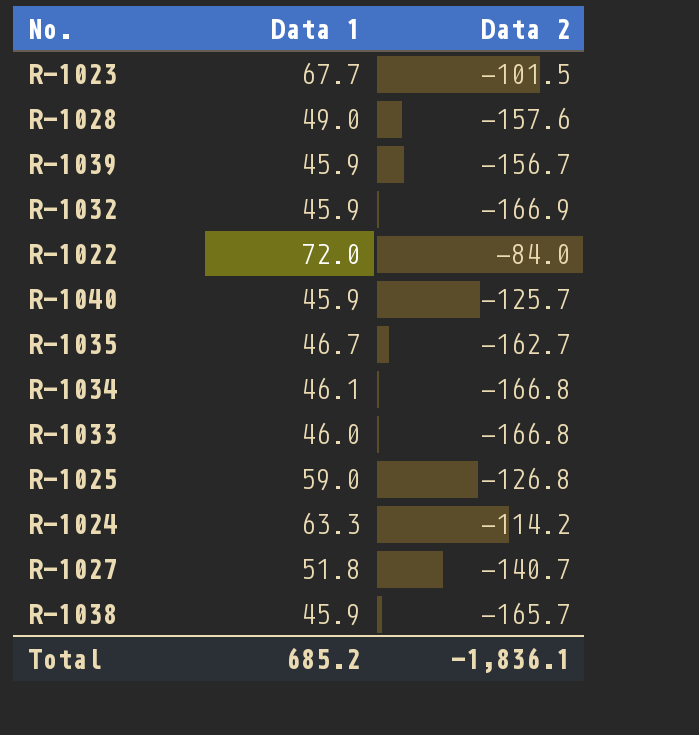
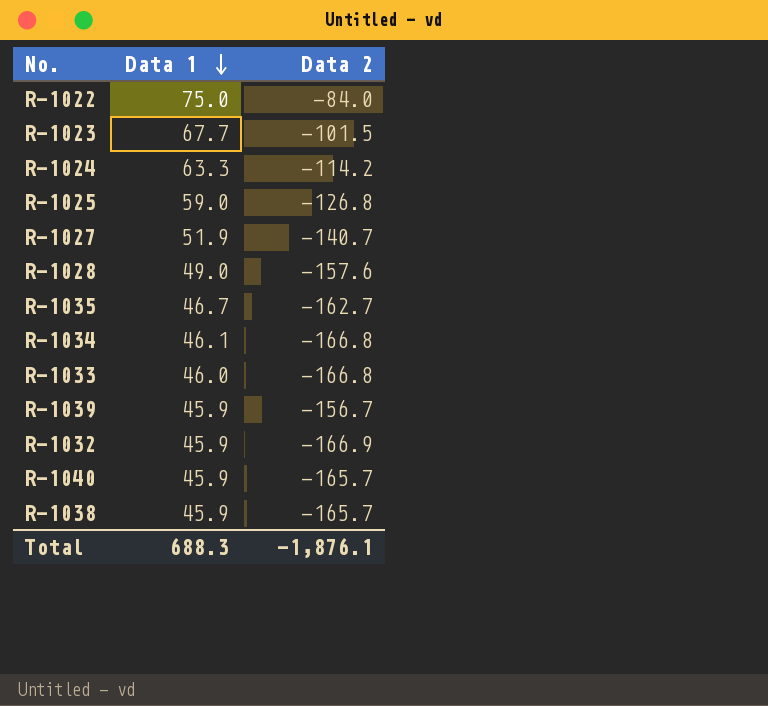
row order: none -> Data 1 descending
R-1022 | Data 1: 72.0 -> 75.0
R-1027 | Data 1: 51.8 -> 51.9
R-1040 | Data 2: -125.7 -> -165.7
Total | Data 1: 685.2 -> 688.3
Total | Data 2: -1,836.1 -> -1,876.1

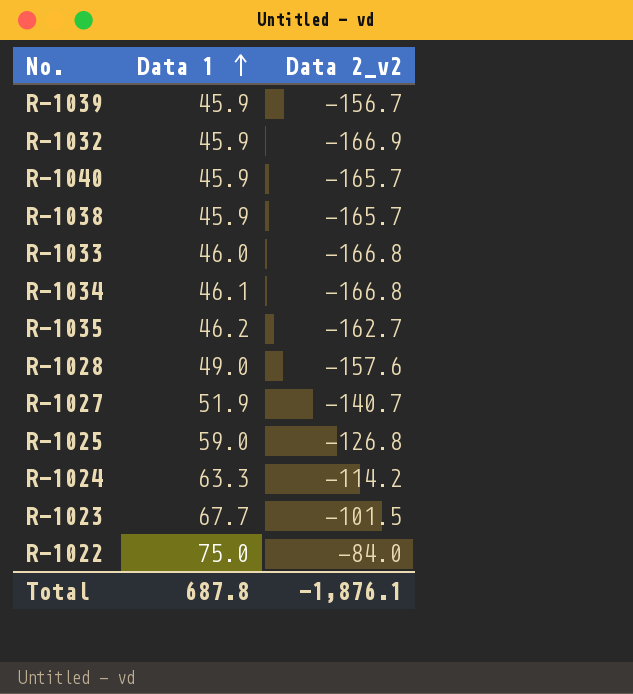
row order: Data 1 descending -> Data 1 ascending
column name: Data 2 -> Data 2_v2
R-1035 | Data 1: 46.7 -> 46.2
Total | Data 1: 688.3 -> 687.8

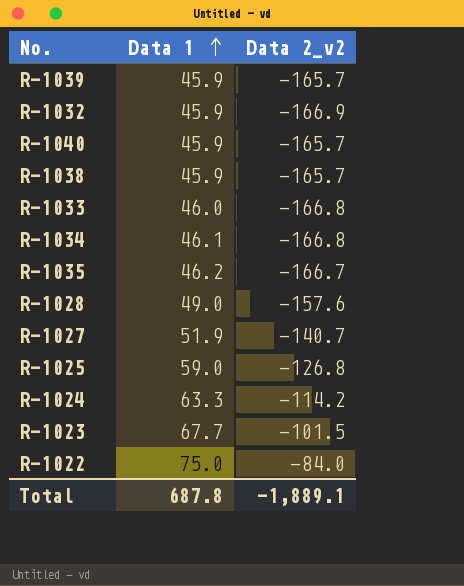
R-1039 | Data 2_v2: -156.7 -> -165.7
R-1035 | Data 2_v2: -162.7 -> -166.7
Total | Data 2_v2: -1,876.1 -> -1,889.1

